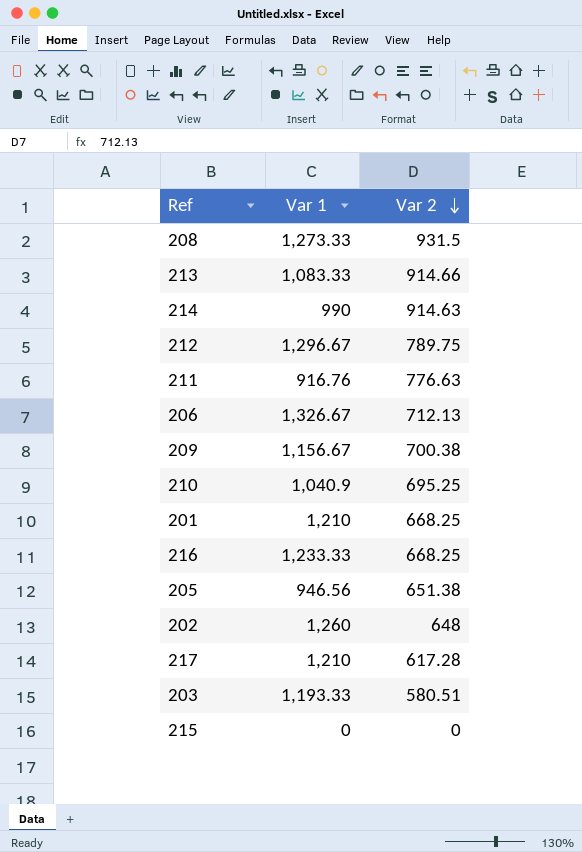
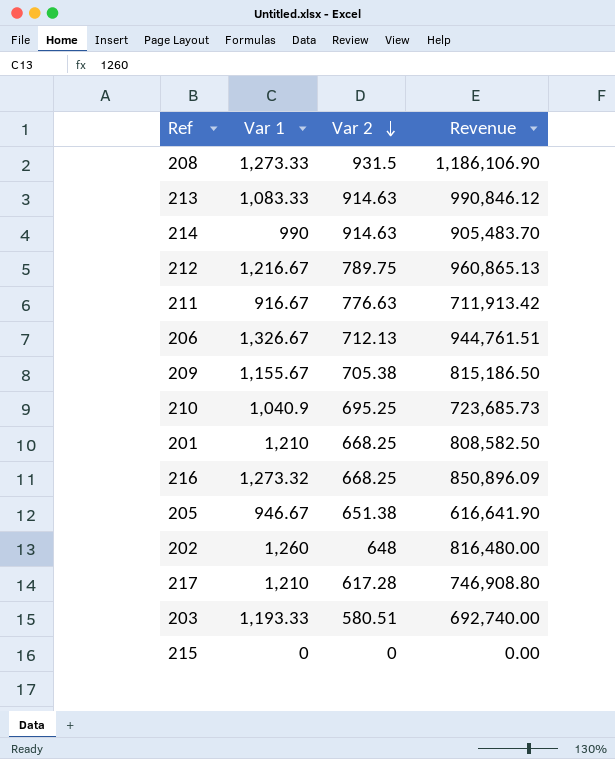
column Revenue | formula: none -> [Var 1] * [Var 2]
213 | Var 2: 914.66 -> 914.63
212 | Var 1: 1,296.67 -> 1,216.67
211 | Var 1: 916.76 -> 916.67
209 | Var 1: 1,156.67 -> 1,155.67
209 | Var 2: 700.38 -> 705.38
216 | Var 1: 1,233.33 -> 1,273.32
205 | Var 1: 946.56 -> 946.67

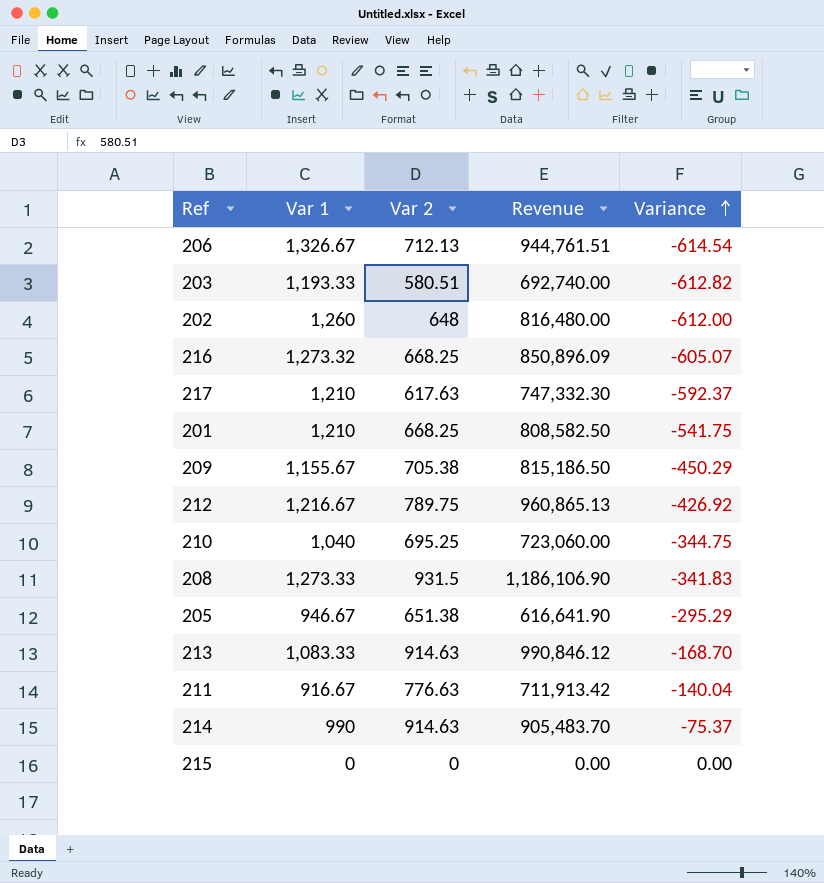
row order: Var 2 descending -> Variance ascending
column Variance | formula: none -> [Var 2] - [Var 1]
217 | Var 2: 617.28 -> 617.63
217 | Revenue: 746,908.80 -> 747,332.30
210 | Var 1: 1,040.9 -> 1,040
210 | Revenue: 723,685.73 -> 723,060.00

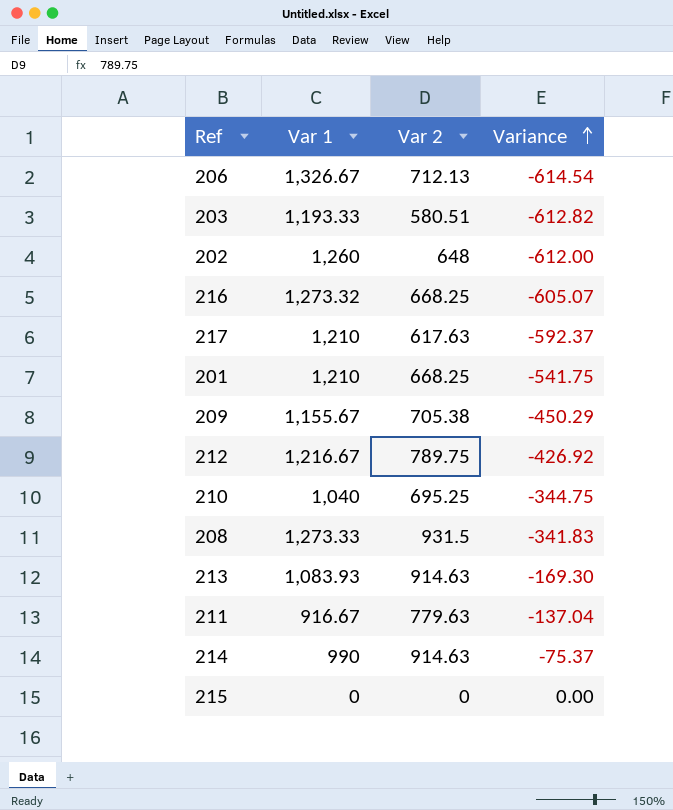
column Revenue | formula: [Var 1] * [Var 2] -> none
row 205: 946.67 | 651.38 | 616,641.90 | -295.29 -> none
213 | Var 1: 1,083.33 -> 1,083.93
213 | Variance: -168.70 -> -169.30
211 | Var 2: 776.63 -> 779.63
211 | Variance: -140.04 -> -137.04

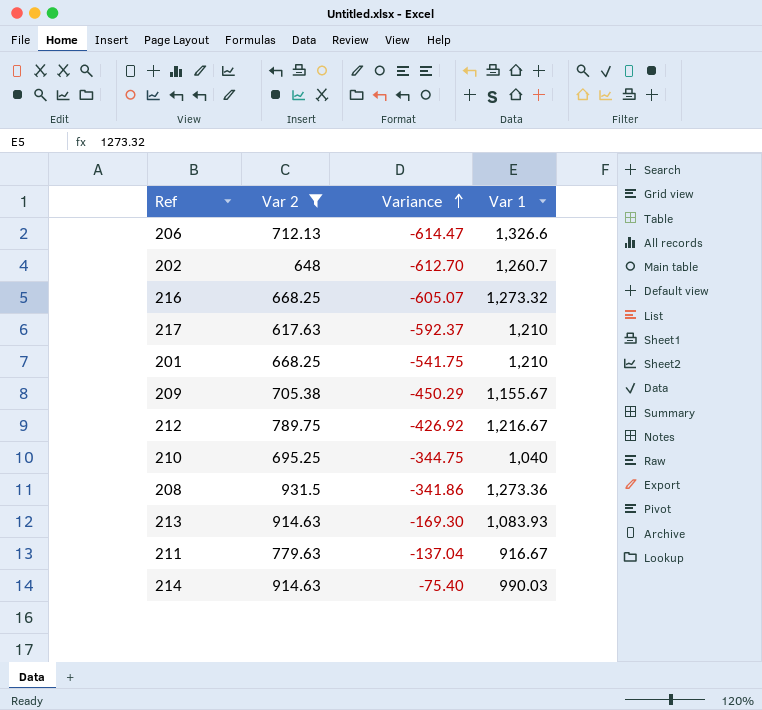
filter: none -> Var 2 >= 617.63
column Var 1 | position: 2 -> 4
206 | Variance: -614.54 -> -614.47
206 | Var 1: 1,326.67 -> 1,326.6
202 | Variance: -612.00 -> -612.70
202 | Var 1: 1,260 -> 1,260.7
208 | Variance: -341.83 -> -341.86
208 | Var 1: 1,273.33 -> 1,273.36
214 | Variance: -75.37 -> -75.40
214 | Var 1: 990 -> 990.03

